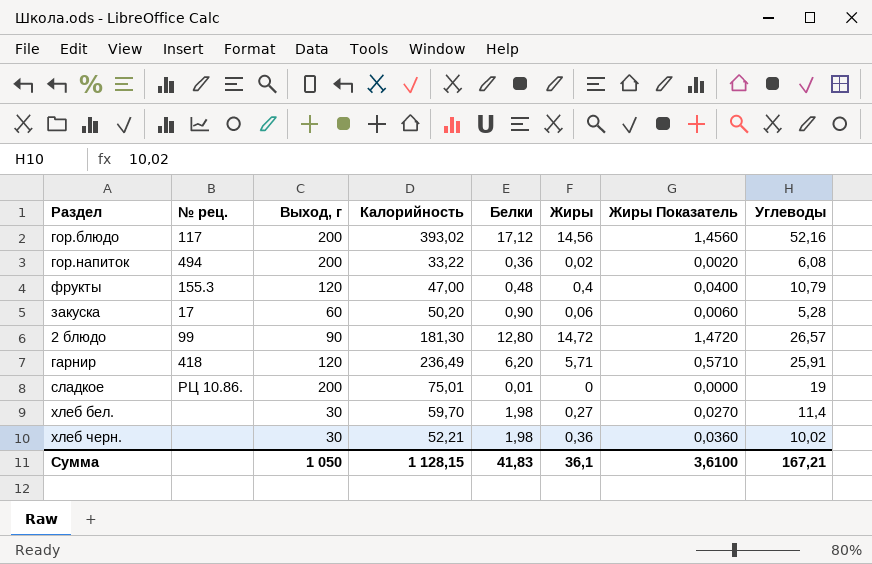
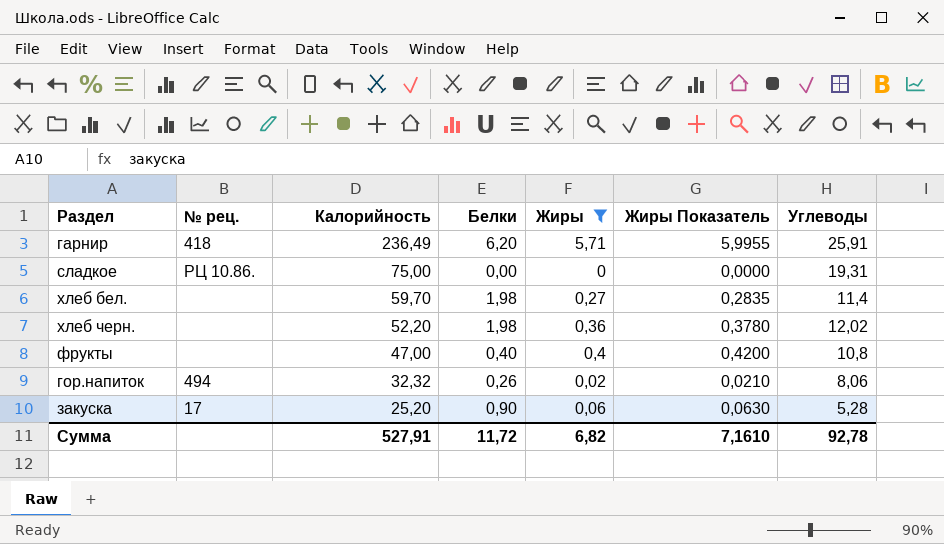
filter: none -> Жиры <= 5,71
row order: none -> Калорийность descending
column Выход, г | position: 3 -> none
column Жиры Показатель | formula: [Жиры] * 0,1 -> [Жиры] * 1,05
сладкое | Калорийность: 75,01 -> 75,00
сладкое | Белки: 0,01 -> 0,00
сладкое | Углеводы: 19 -> 19,31
хлеб черн. | Калорийность: 52,21 -> 52,20
хлеб черн. | Углеводы: 10,02 -> 12,02
фрукты | № рец.: 155.3 -> none
фрукты | Белки: 0,48 -> 0,40
фрукты | Углеводы: 10,79 -> 10,8
гор.напиток | Калорийность: 33,22 -> 32,32
гор.напиток | Белки: 0,36 -> 0,26
гор.напиток | Углеводы: 6,08 -> 8,06
закуска | Калорийность: 50,20 -> 25,20
Сумма | Калорийность: 1 128,15 -> 527,91
Сумма | Белки: 41,83 -> 11,72
Сумма | Жиры: 36,1 -> 6,82
Сумма | Жиры Показатель: 3,6100 -> 7,1610
Сумма | Углеводы: 167,21 -> 92,78

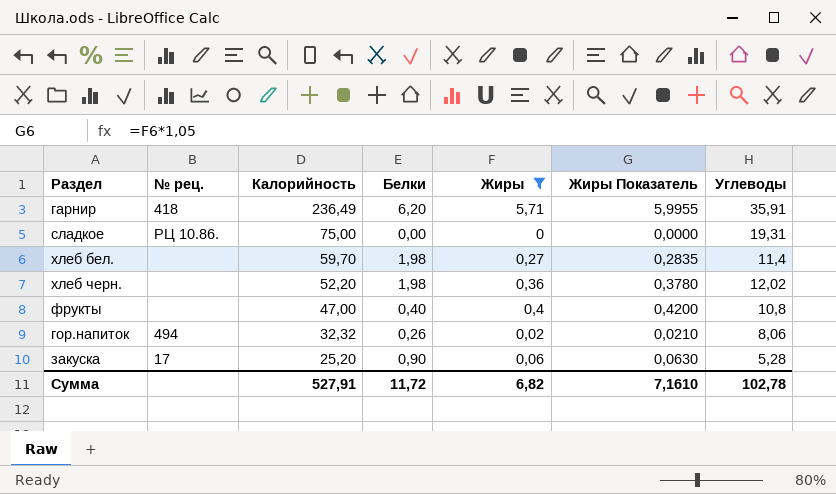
гарнир | Углеводы: 25,91 -> 35,91
Сумма | Углеводы: 92,78 -> 102,78

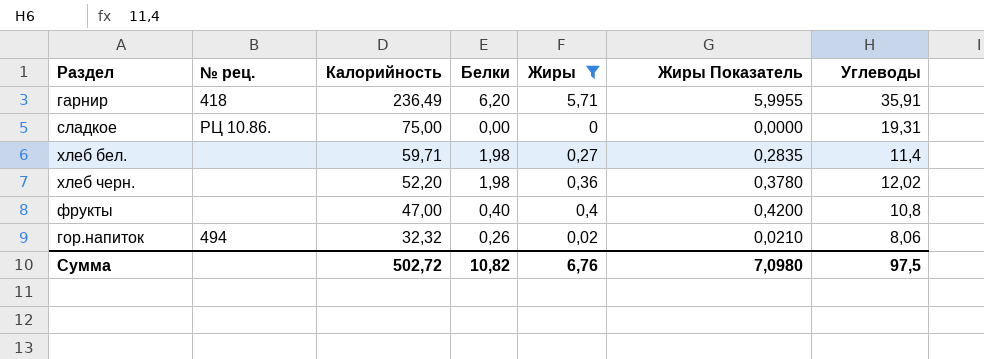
row закуска: 17 | 25,20 | 0,90 | 0,06 | 0,0630 | 5,28 -> none
хлеб бел. | Калорийность: 59,70 -> 59,71
Сумма | Калорийность: 527,91 -> 502,72
Сумма | Белки: 11,72 -> 10,82
Сумма | Жиры: 6,82 -> 6,76
Сумма | Жиры Показатель: 7,1610 -> 7,0980
Сумма | Углеводы: 102,78 -> 97,5

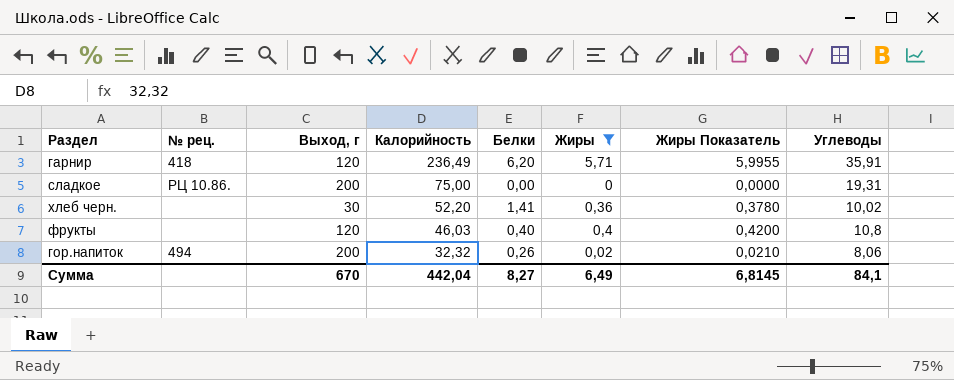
column Выход, г | position: none -> 3
row хлеб бел.: none | 59,71 | 1,98 | 0,27 | 0,2835 | 11,4 -> none
хлеб черн. | Белки: 1,98 -> 1,41
хлеб черн. | Углеводы: 12,02 -> 10,02
фрукты | Калорийность: 47,00 -> 46,03
Сумма | Калорийность: 502,72 -> 442,04
Сумма | Белки: 10,82 -> 8,27
Сумма | Жиры: 6,76 -> 6,49
Сумма | Жиры Показатель: 7,0980 -> 6,8145
Сумма | Углеводы: 97,5 -> 84,1

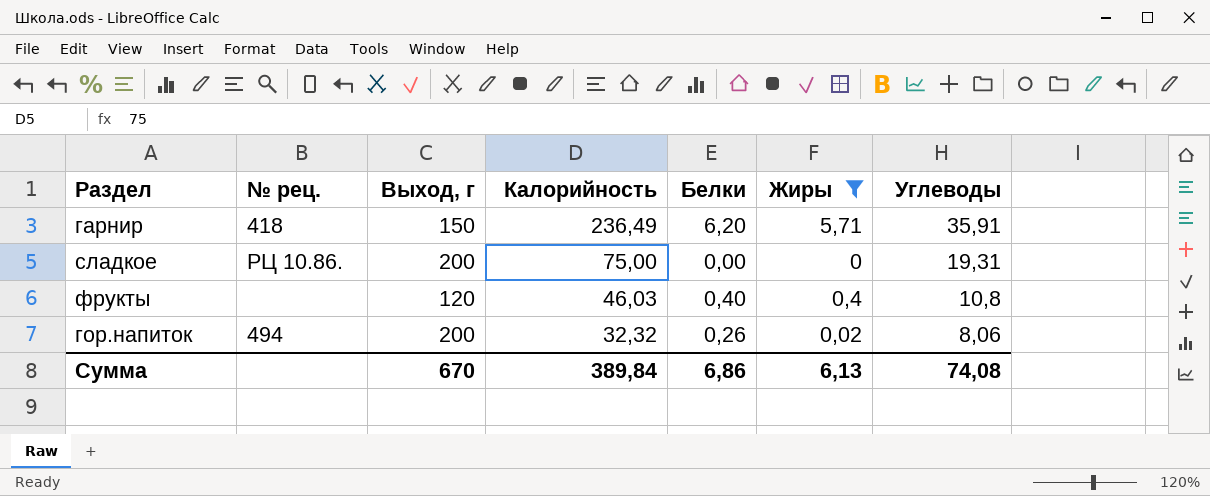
column Жиры Показатель | formula: [Жиры] * 1,05 -> none
row хлеб черн.: none | 30 | 52,20 | 1,41 | 0,36 | 0,3780 | 10,02 -> none
гарнир | Выход, г: 120 -> 150
Сумма | Калорийность: 442,04 -> 389,84
Сумма | Белки: 8,27 -> 6,86
Сумма | Жиры: 6,49 -> 6,13
Сумма | Углеводы: 84,1 -> 74,08

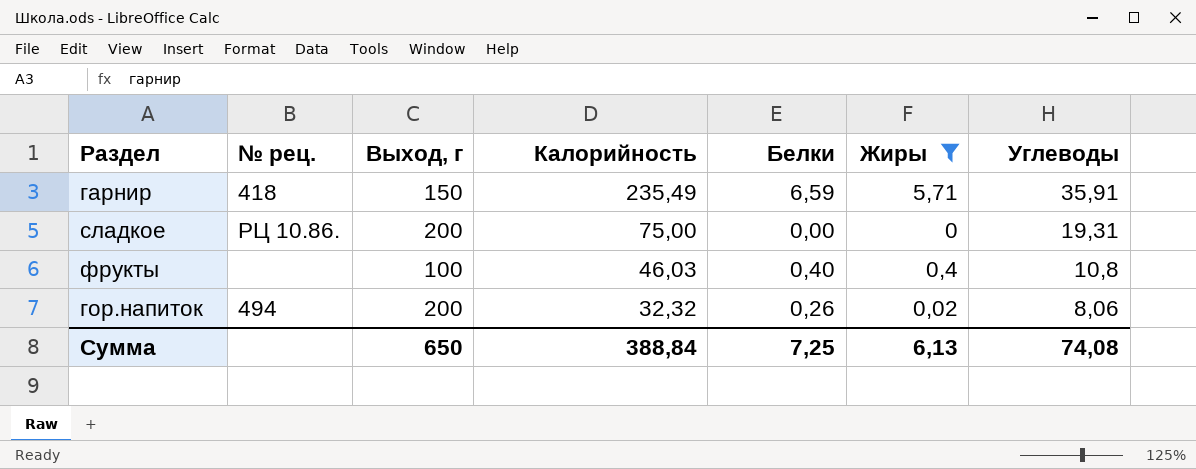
гарнир | Калорийность: 236,49 -> 235,49
гарнир | Белки: 6,20 -> 6,59
фрукты | Выход, г: 120 -> 100
Сумма | Выход, г: 670 -> 650
Сумма | Калорийность: 389,84 -> 388,84
Сумма | Белки: 6,86 -> 7,25

